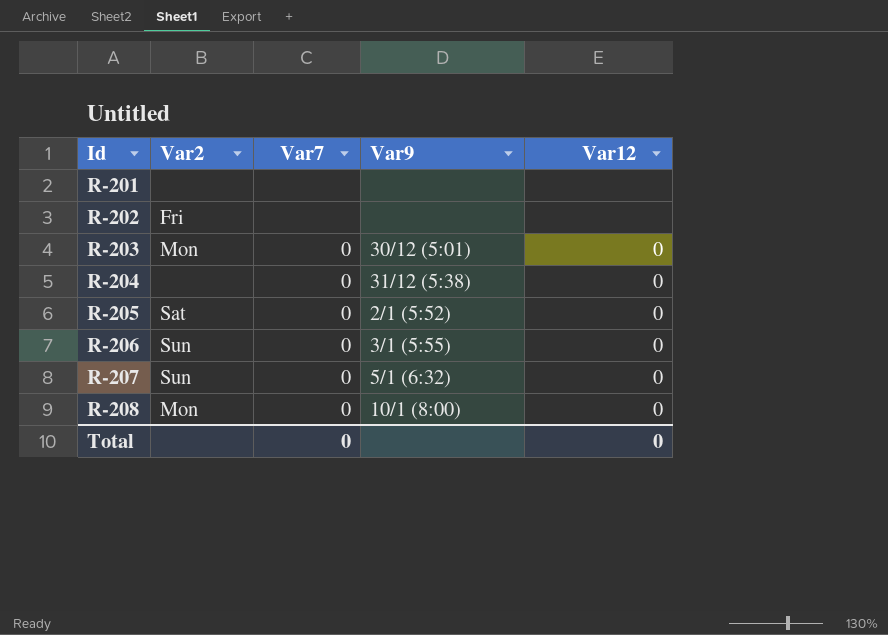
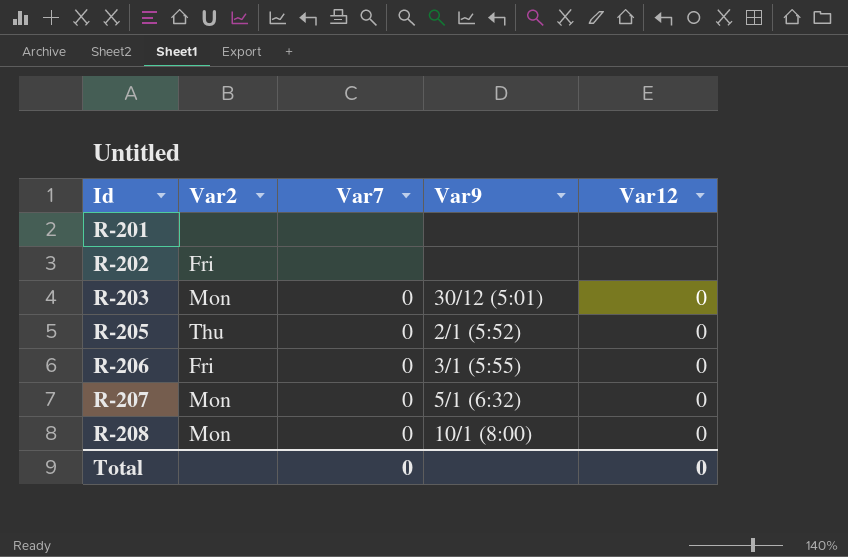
row R-204: none | 0 | 31/12 (5:38) | 0 -> none
R-205 | Var2: Sat -> Thu
R-206 | Var2: Sun -> Fri
R-207 | Var2: Sun -> Mon

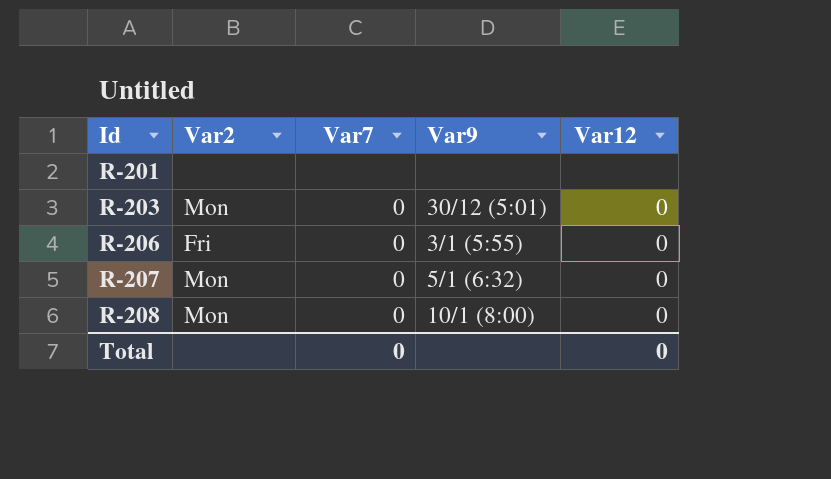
row R-202: Fri | none | none | none -> none
row R-205: Thu | 0 | 2/1 (5:52) | 0 -> none

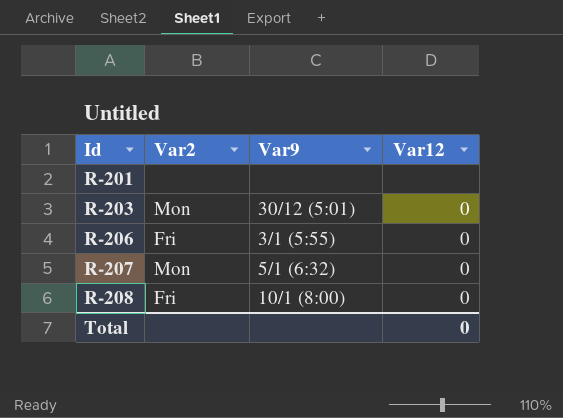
column Var7 | position: 3 -> none
R-208 | Var2: Mon -> Fri

